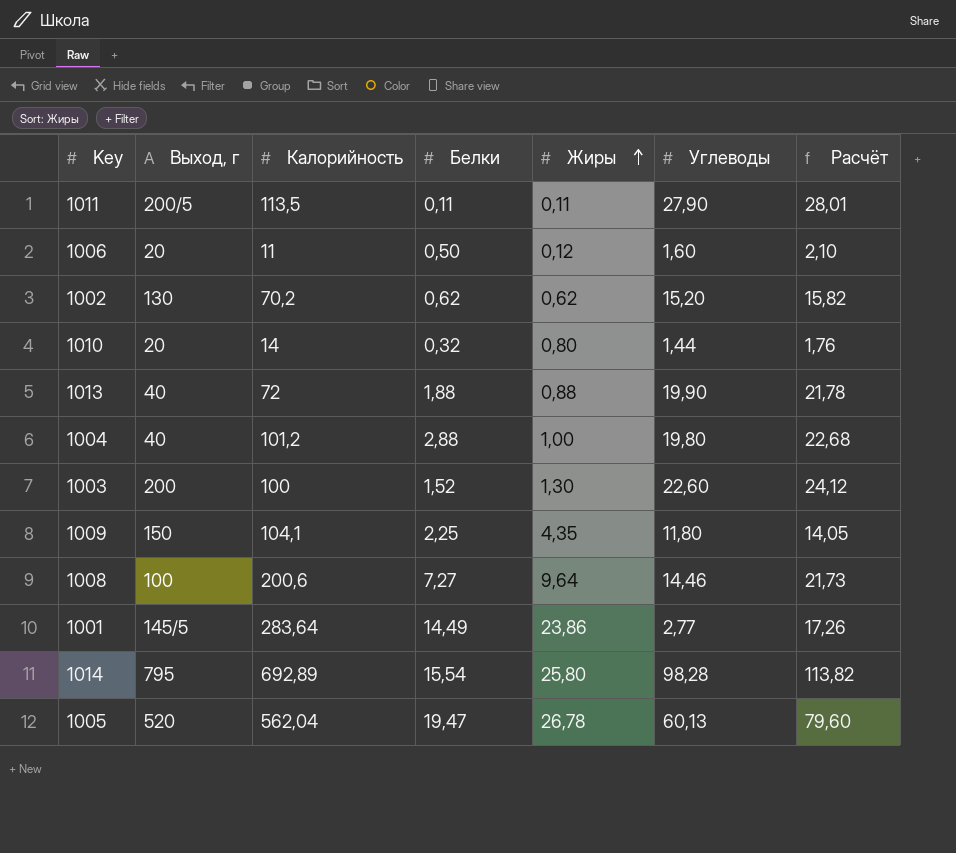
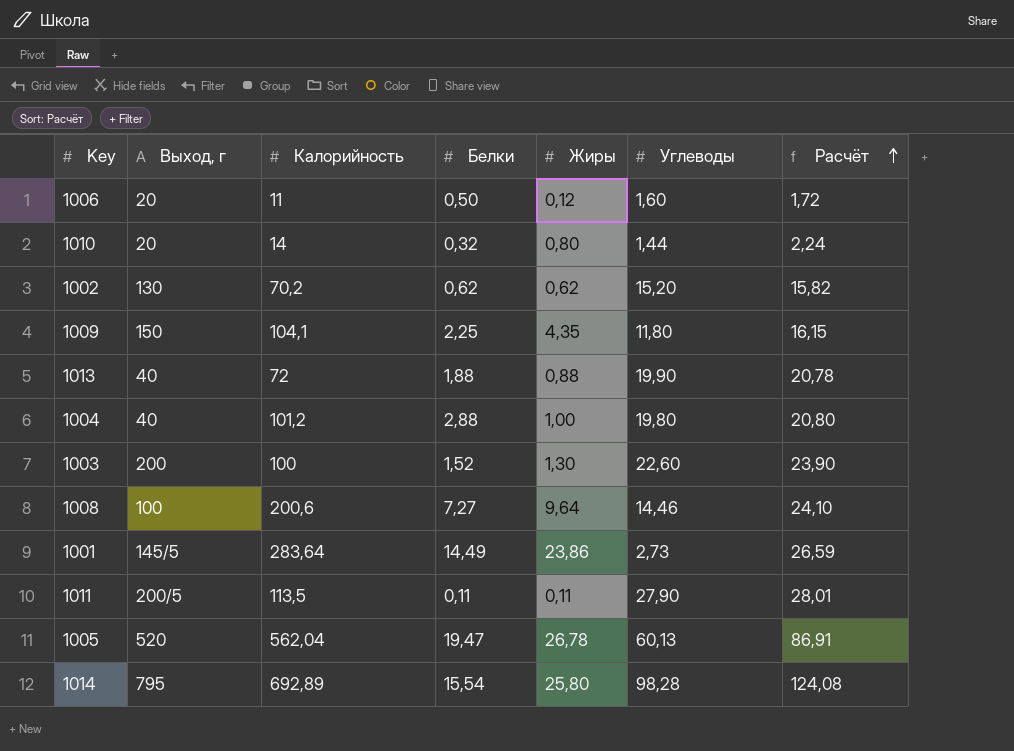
row order: Жиры ascending -> Расчёт ascending
column Расчёт | formula: [Белки] + [Углеводы] -> [Жиры] + [Углеводы]
1001 | Углеводы: 2,77 -> 2,73

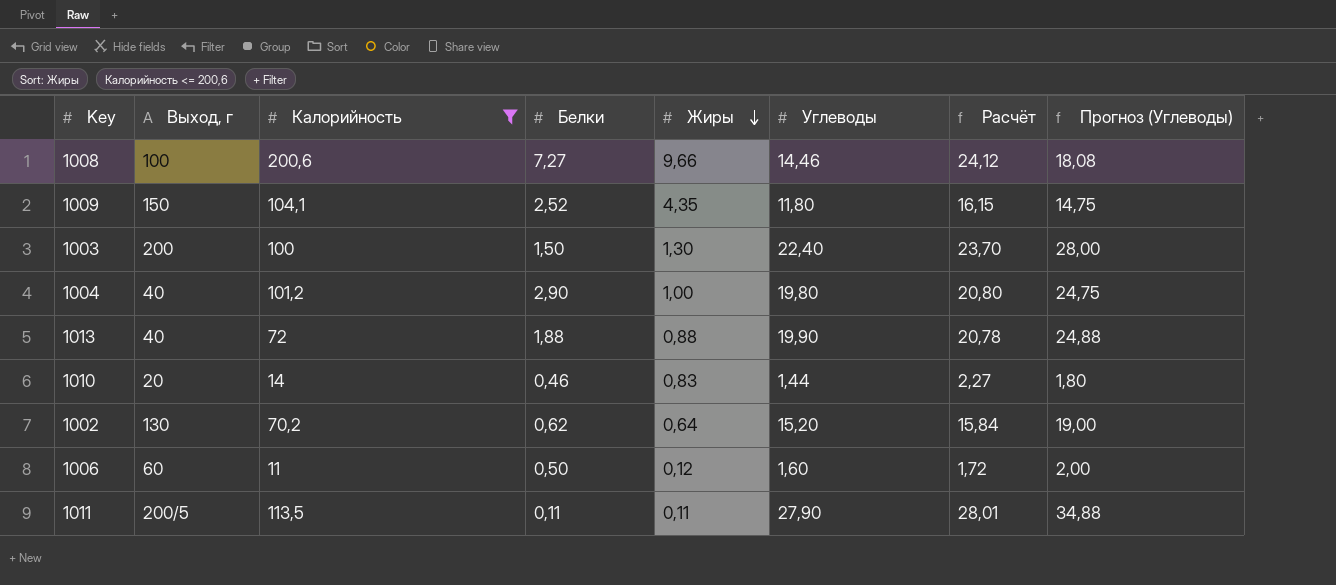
filter: none -> Калорийность <= 200,6
row order: Расчёт ascending -> Жиры descending
column Прогноз (Углеводы) | formula: none -> [Углеводы] * 1,25
1008 | Жиры: 9,64 -> 9,66
1008 | Расчёт: 24,10 -> 24,12
1009 | Белки: 2,25 -> 2,52
1003 | Белки: 1,52 -> 1,50
1003 | Углеводы: 22,60 -> 22,40
1003 | Расчёт: 23,90 -> 23,70
1004 | Белки: 2,88 -> 2,90
1010 | Белки: 0,32 -> 0,46
1010 | Жиры: 0,80 -> 0,83
1010 | Расчёт: 2,24 -> 2,27
1002 | Жиры: 0,62 -> 0,64
1002 | Расчёт: 15,82 -> 15,84
1006 | Выход, г: 20 -> 60

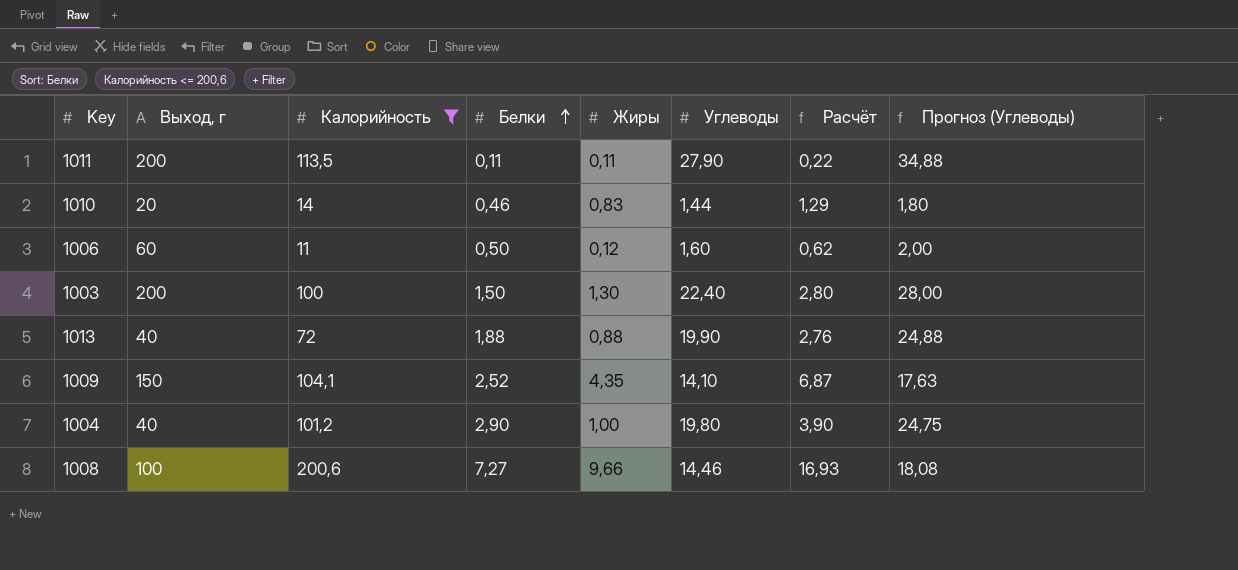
row order: Жиры descending -> Белки ascending
column Расчёт | formula: [Жиры] + [Углеводы] -> [Белки] + [Жиры]
row 1002: 130 | 70,2 | 0,62 | 0,64 | 15,20 | 15,84 | 19,00 -> none
1011 | Выход, г: 200/5 -> 200
1009 | Углеводы: 11,80 -> 14,10
1009 | Прогноз (Углеводы): 14,75 -> 17,63

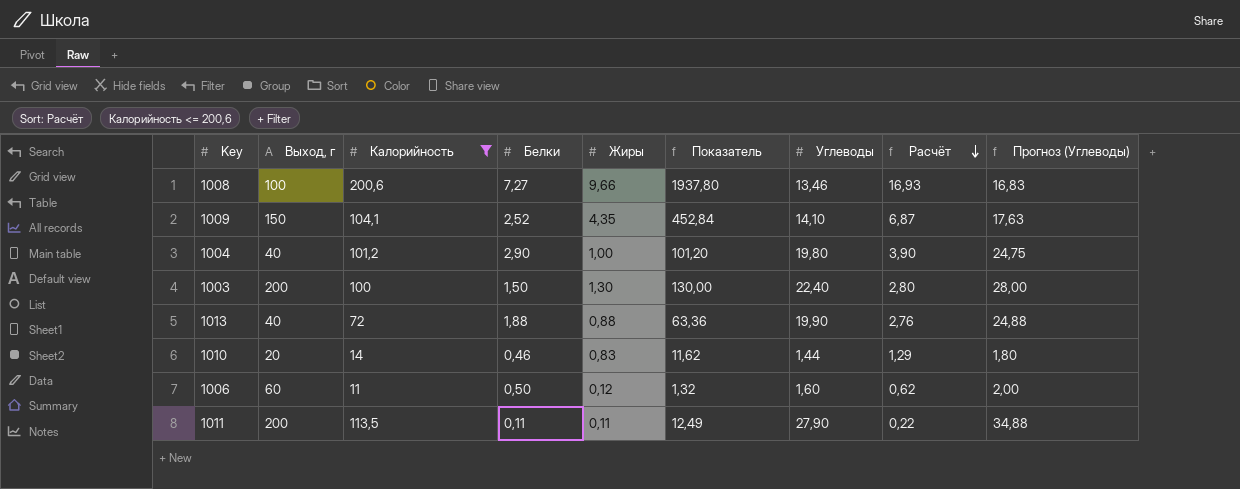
row order: Белки ascending -> Расчёт descending
column Показатель | formula: none -> [Калорийность] * [Жиры]
1008 | Углеводы: 14,46 -> 13,46
1008 | Прогноз (Углеводы): 18,08 -> 16,83

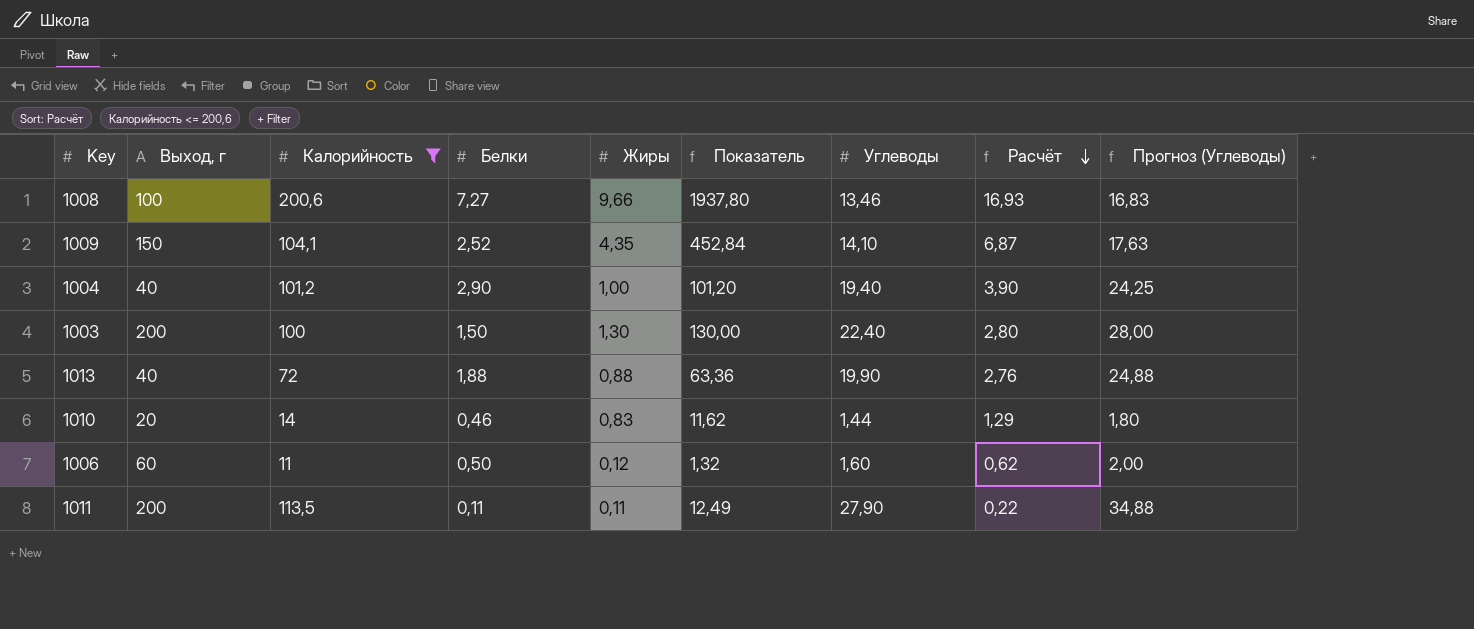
1004 | Углеводы: 19,80 -> 19,40
1004 | Прогноз (Углеводы): 24,75 -> 24,25

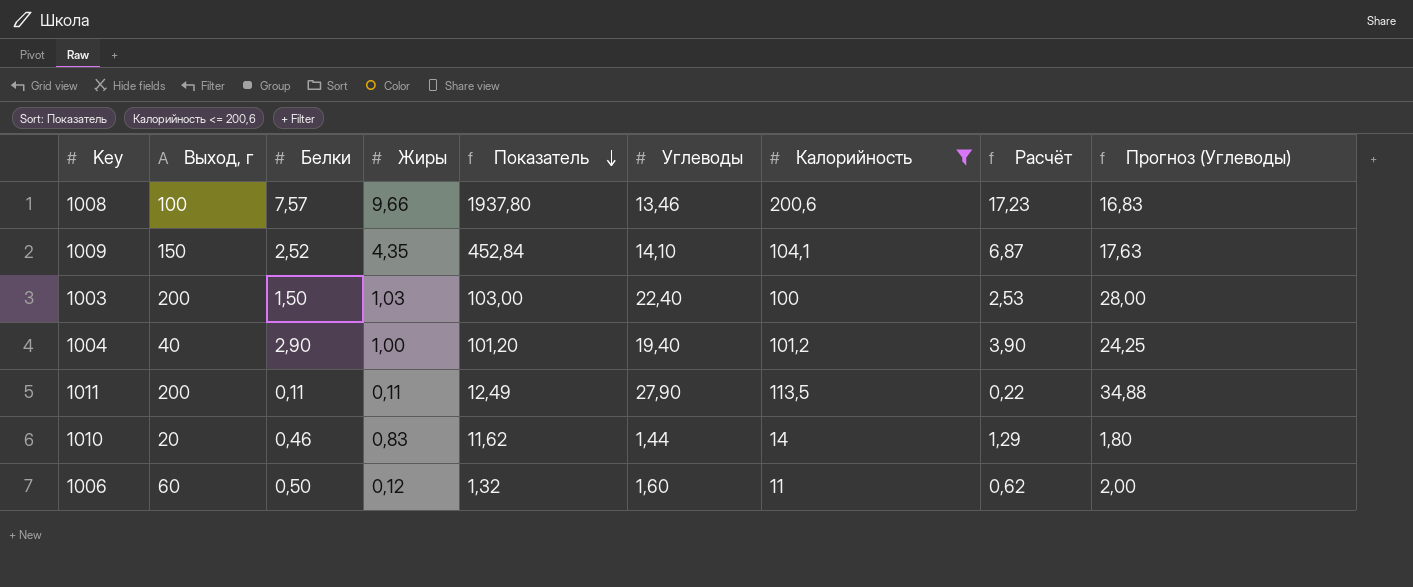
row order: Расчёт descending -> Показатель descending
column Калорийность | position: 3 -> 7
row 1013: 40 | 72 | 1,88 | 0,88 | 63,36 | 19,90 | 2,76 | 24,88 -> none
1008 | Белки: 7,27 -> 7,57
1008 | Расчёт: 16,93 -> 17,23
1003 | Жиры: 1,30 -> 1,03
1003 | Показатель: 130,00 -> 103,00
1003 | Расчёт: 2,80 -> 2,53

